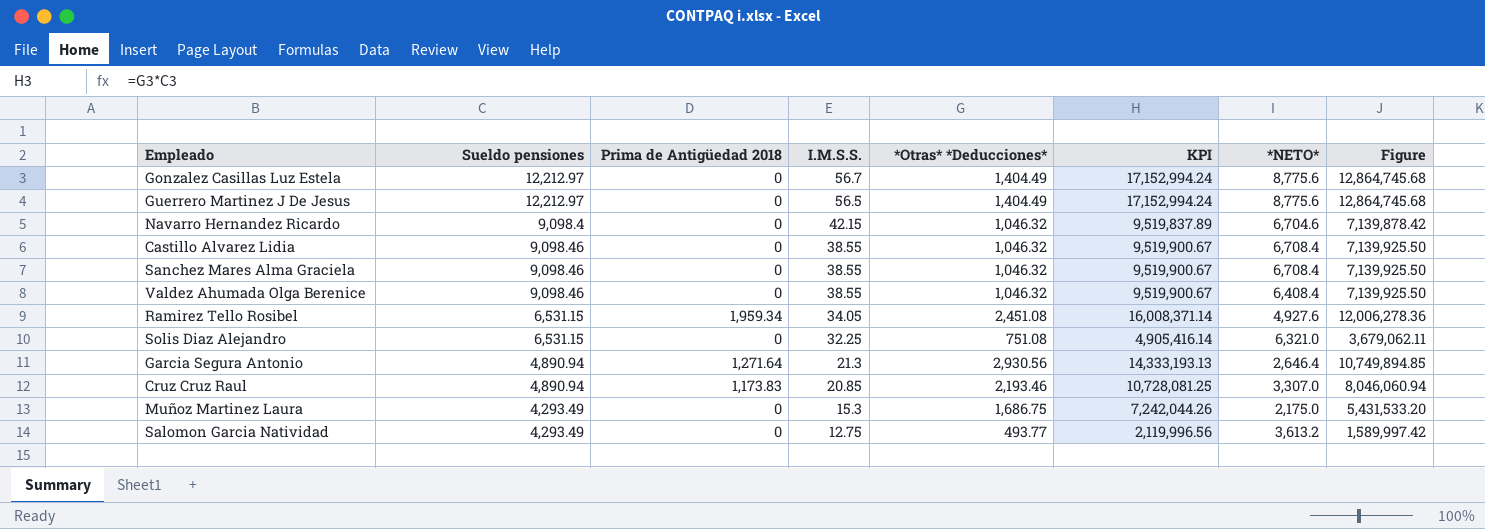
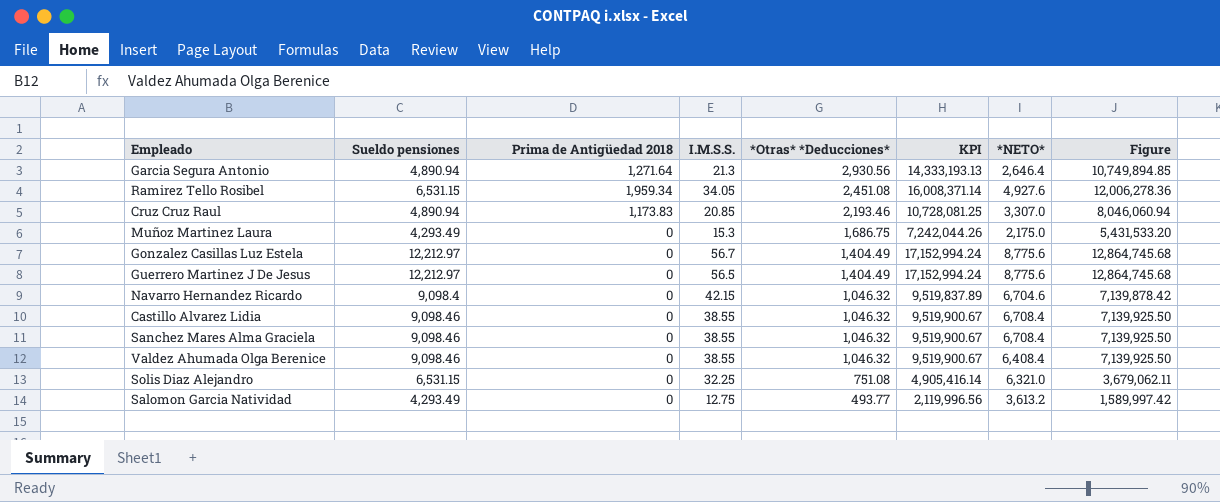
row order: I.M.S.S. descending -> *Otras* *Deducciones* descending

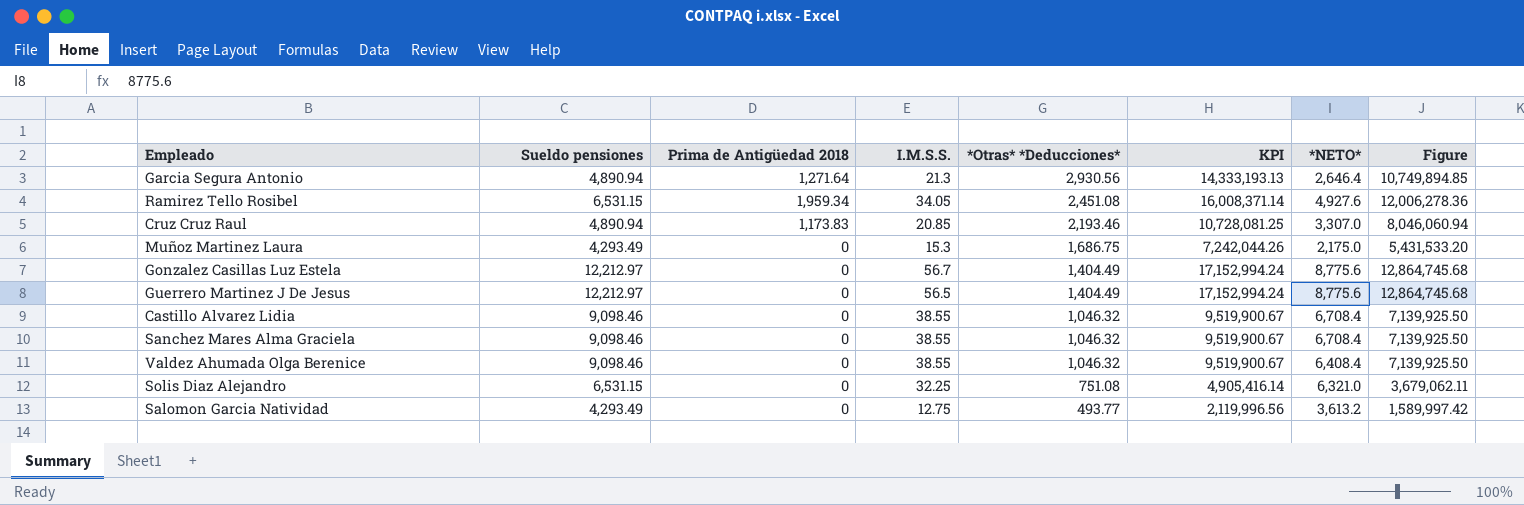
row Navarro Hernandez Ricardo: 9,098.4 | 0 | 42.15 | 1,046.32 | 9,519,837.89 | 6,704.6 | 7,139,878.42 -> none

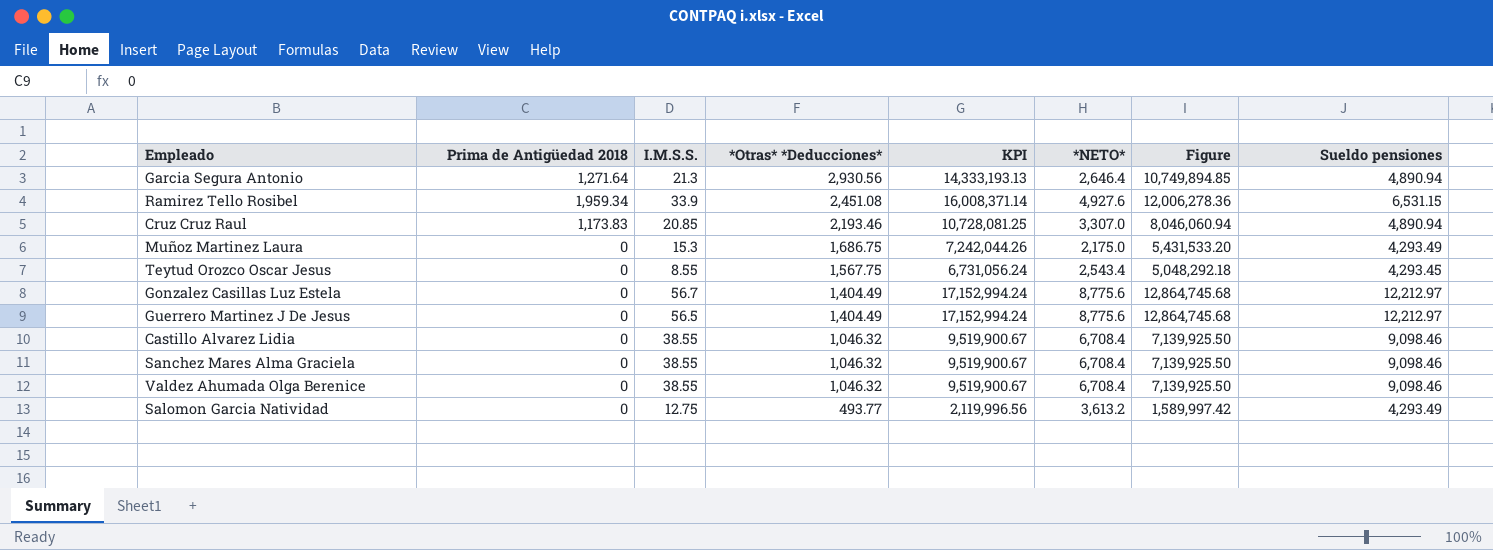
column Sueldo pensiones | position: 2 -> 8
row Solis Diaz Alejandro: 6,531.15 | 0 | 32.25 | 751.08 | 4,905,416.14 | 6,321.0 | 3,679,062.11 -> none
Ramirez Tello Rosibel | I.M.S.S.: 34.05 -> 33.9
row Teytud Orozco Oscar Jesus: none -> 0 | 8.55 | 1,567.75 | 6,731,056.24 | 2,543.4 | 5,048,292.18 | 4,293.45
Valdez Ahumada Olga Berenice | *NETO*: 6,408.4 -> 6,708.4

